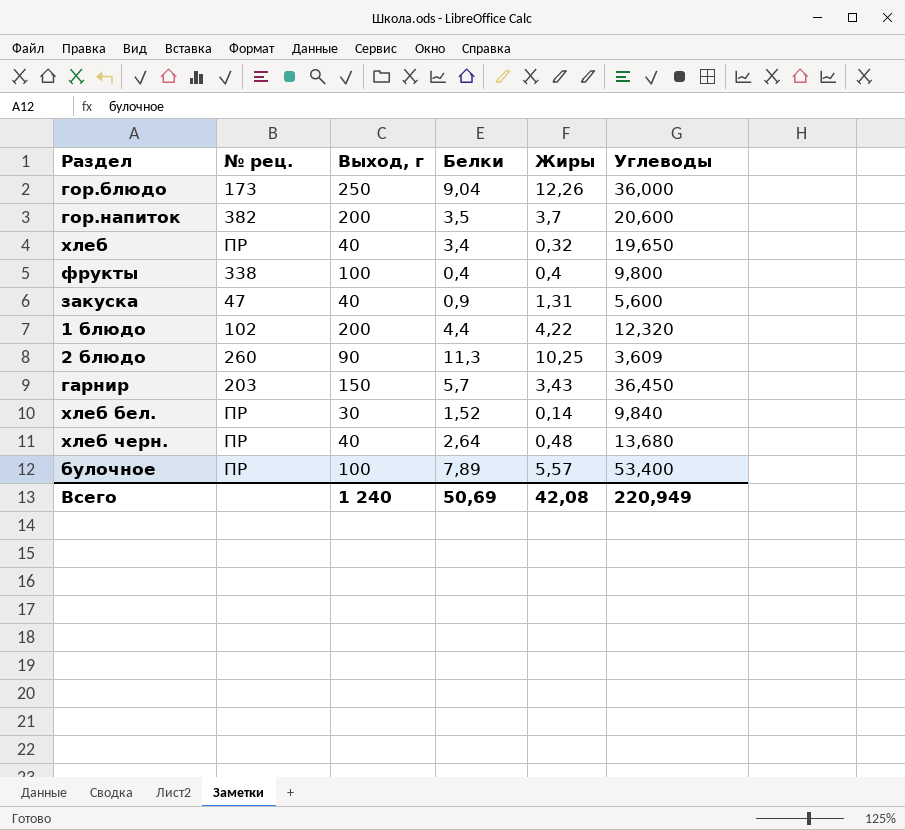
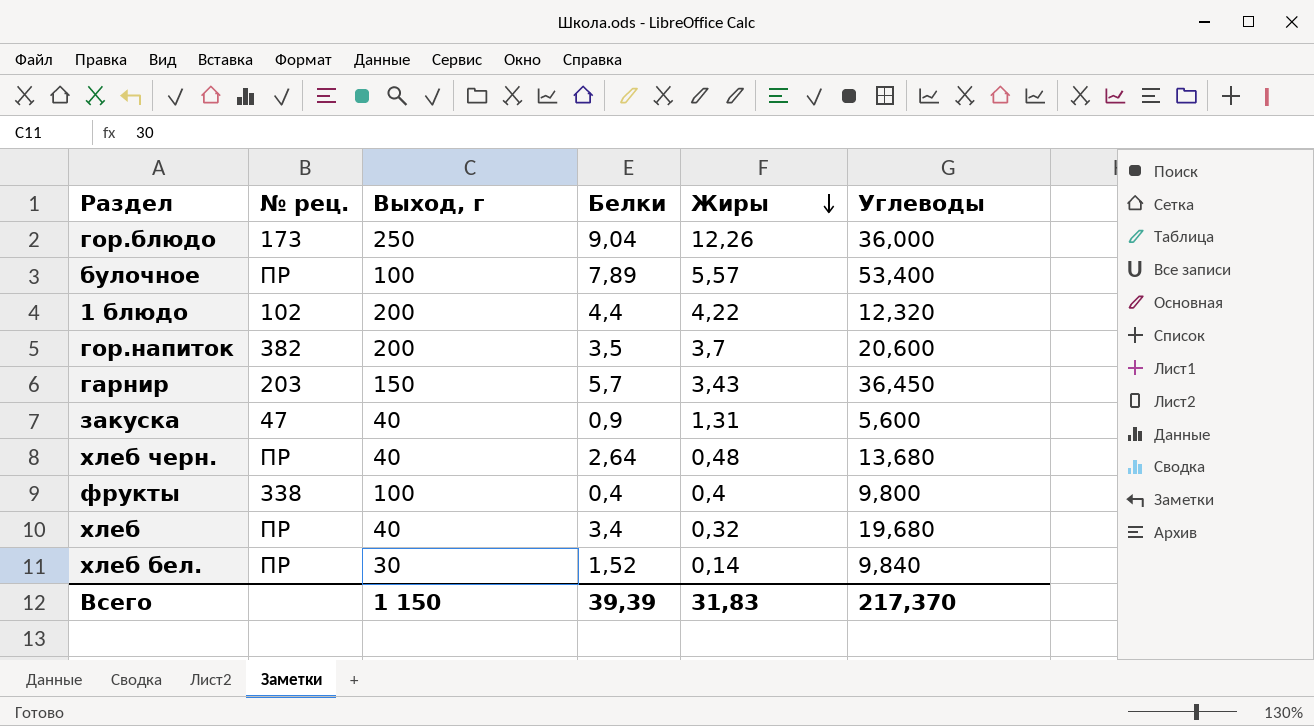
row order: none -> Жиры descending
row 2 блюдо: 260 | 90 | 11,3 | 10,25 | 3,609 -> none
хлеб | Углеводы: 19,650 -> 19,680
Всего | Выход, г: 1 240 -> 1 150
Всего | Белки: 50,69 -> 39,39
Всего | Жиры: 42,08 -> 31,83
Всего | Углеводы: 220,949 -> 217,370

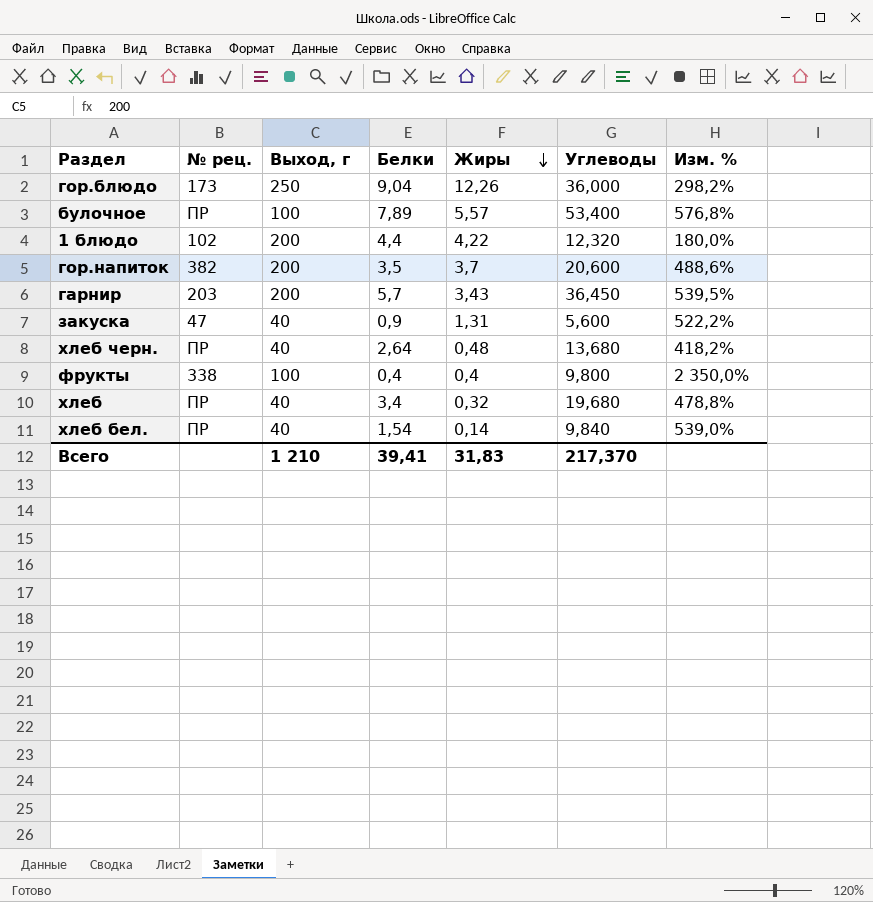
column Изм. % | formula: none -> ([Углеводы] - [Белки]) / [Белки]
гарнир | Выход, г: 150 -> 200
хлеб бел. | Выход, г: 30 -> 40
хлеб бел. | Белки: 1,52 -> 1,54
Всего | Выход, г: 1 150 -> 1 210
Всего | Белки: 39,39 -> 39,41

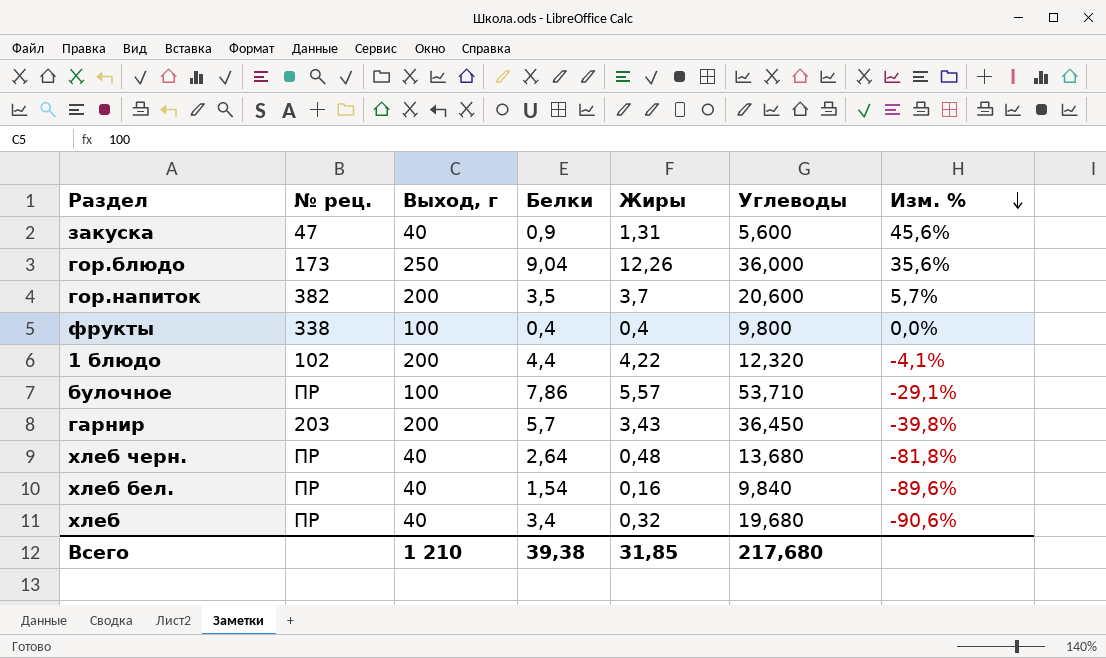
row order: Жиры descending -> Изм. % descending
column Изм. % | formula: ([Углеводы] - [Белки]) / [Белки] -> ([Жиры] - [Белки]) / [Белки]
булочное | Белки: 7,89 -> 7,86
булочное | Углеводы: 53,400 -> 53,710
хлеб бел. | Жиры: 0,14 -> 0,16
Всего | Белки: 39,41 -> 39,38
Всего | Жиры: 31,83 -> 31,85
Всего | Углеводы: 217,370 -> 217,680

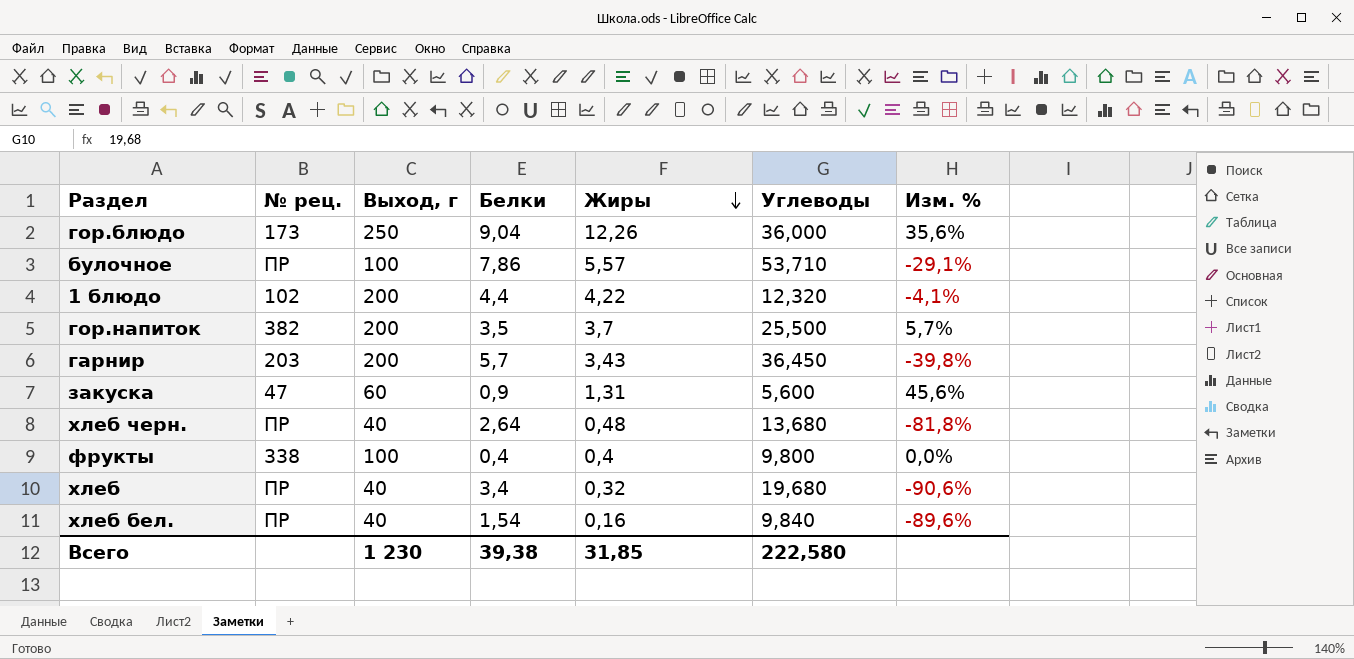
row order: Изм. % descending -> Жиры descending
гор.напиток | Углеводы: 20,600 -> 25,500
закуска | Выход, г: 40 -> 60
Всего | Выход, г: 1 210 -> 1 230
Всего | Углеводы: 217,680 -> 222,580

